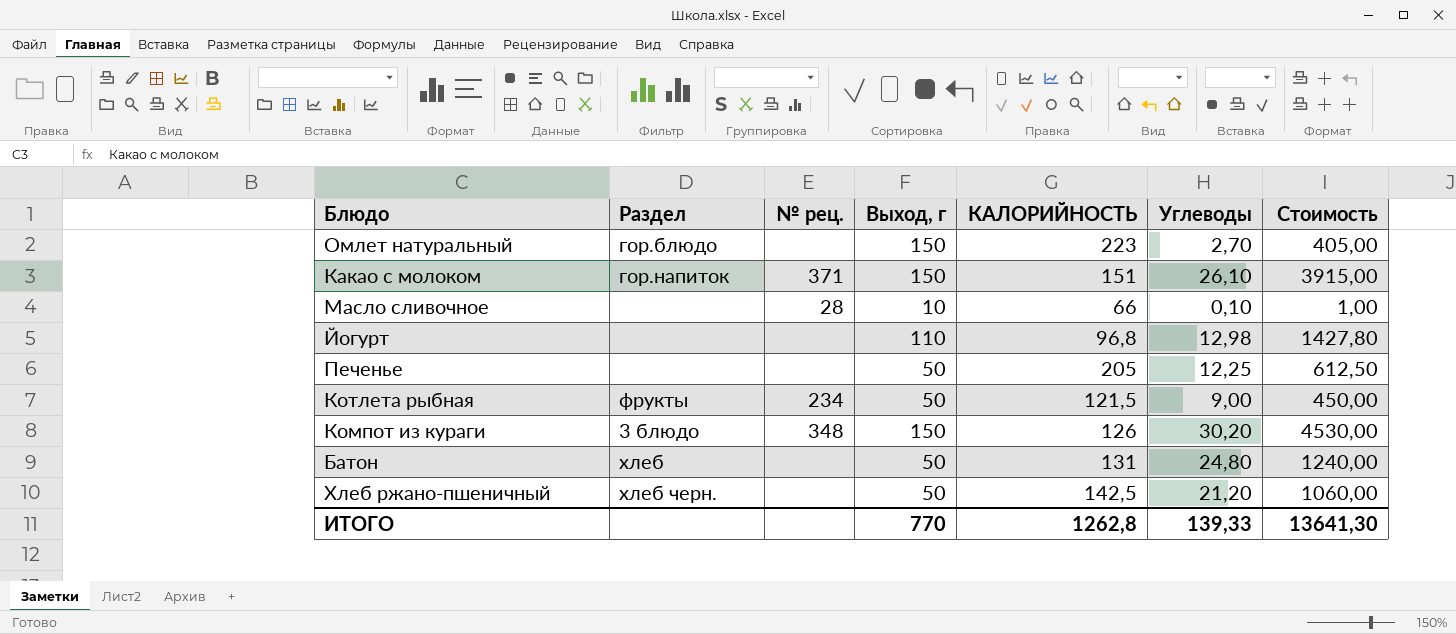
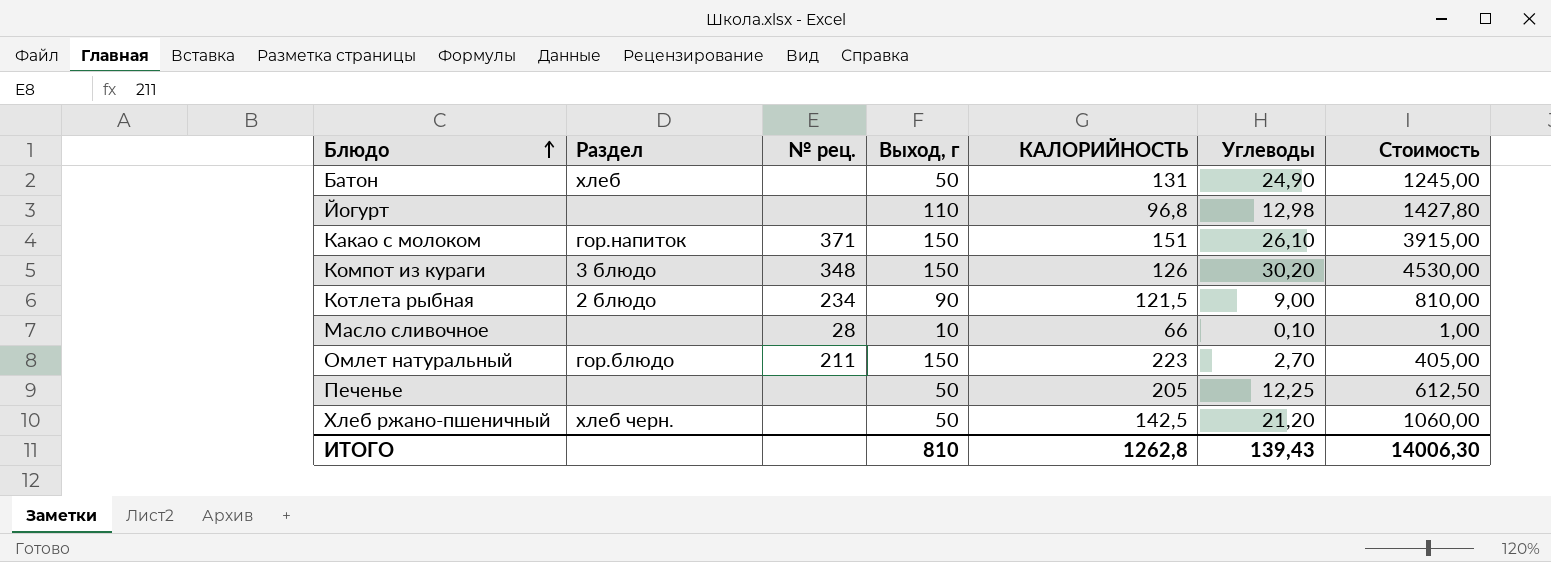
row order: none -> Блюдо ascending
Батон | Углеводы: 24,80 -> 24,90
Батон | Стоимость: 1240,00 -> 1245,00
Котлета рыбная | Раздел: фрукты -> 2 блюдо
Котлета рыбная | Выход, г: 50 -> 90
Котлета рыбная | Стоимость: 450,00 -> 810,00
Омлет натуральный | № рец.: none -> 211
ИТОГО | Выход, г: 770 -> 810
ИТОГО | Углеводы: 139,33 -> 139,43
ИТОГО | Стоимость: 13641,30 -> 14006,30

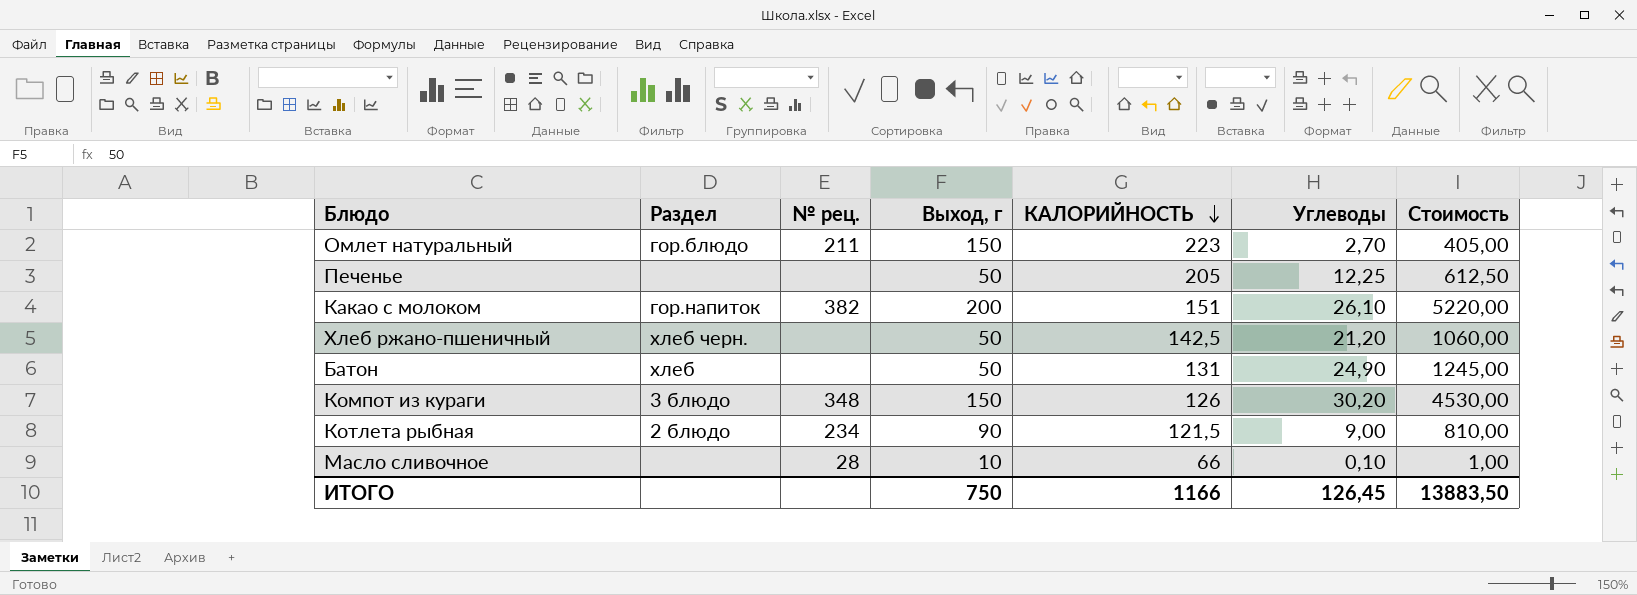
row order: Блюдо ascending -> КАЛОРИЙНОСТЬ descending
row Йогурт: none | none | 110 | 96,8 | 12,98 | 1427,80 -> none
Какао с молоком | № рец.: 371 -> 382
Какао с молоком | Выход, г: 150 -> 200
Какао с молоком | Стоимость: 3915,00 -> 5220,00
ИТОГО | Выход, г: 810 -> 750
ИТОГО | КАЛОРИЙНОСТЬ: 1262,8 -> 1166
ИТОГО | Углеводы: 139,43 -> 126,45
ИТОГО | Стоимость: 14006,30 -> 13883,50

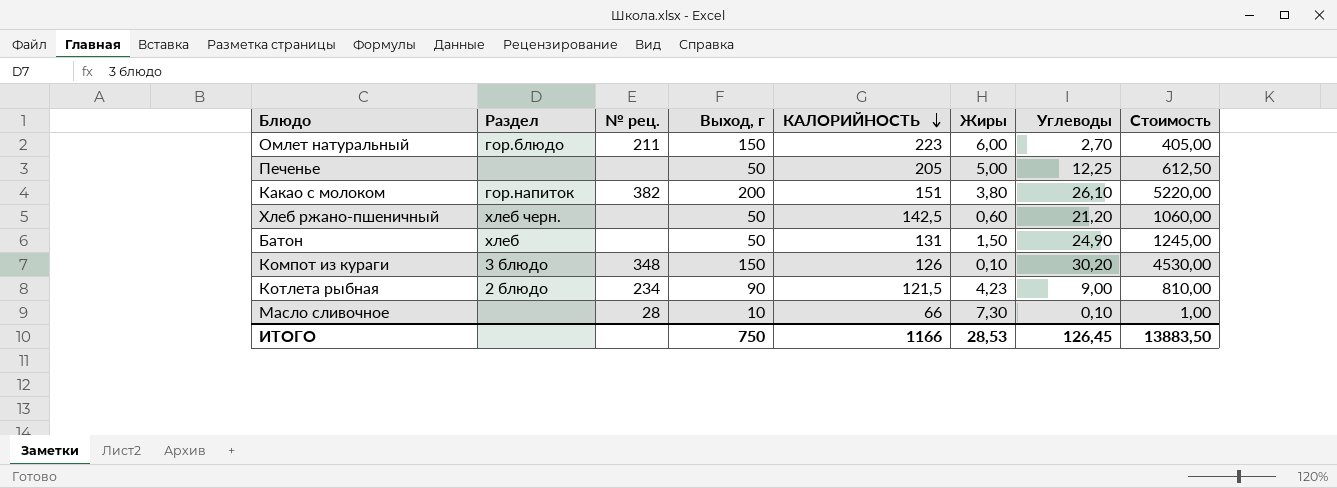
column Жиры | position: none -> 6

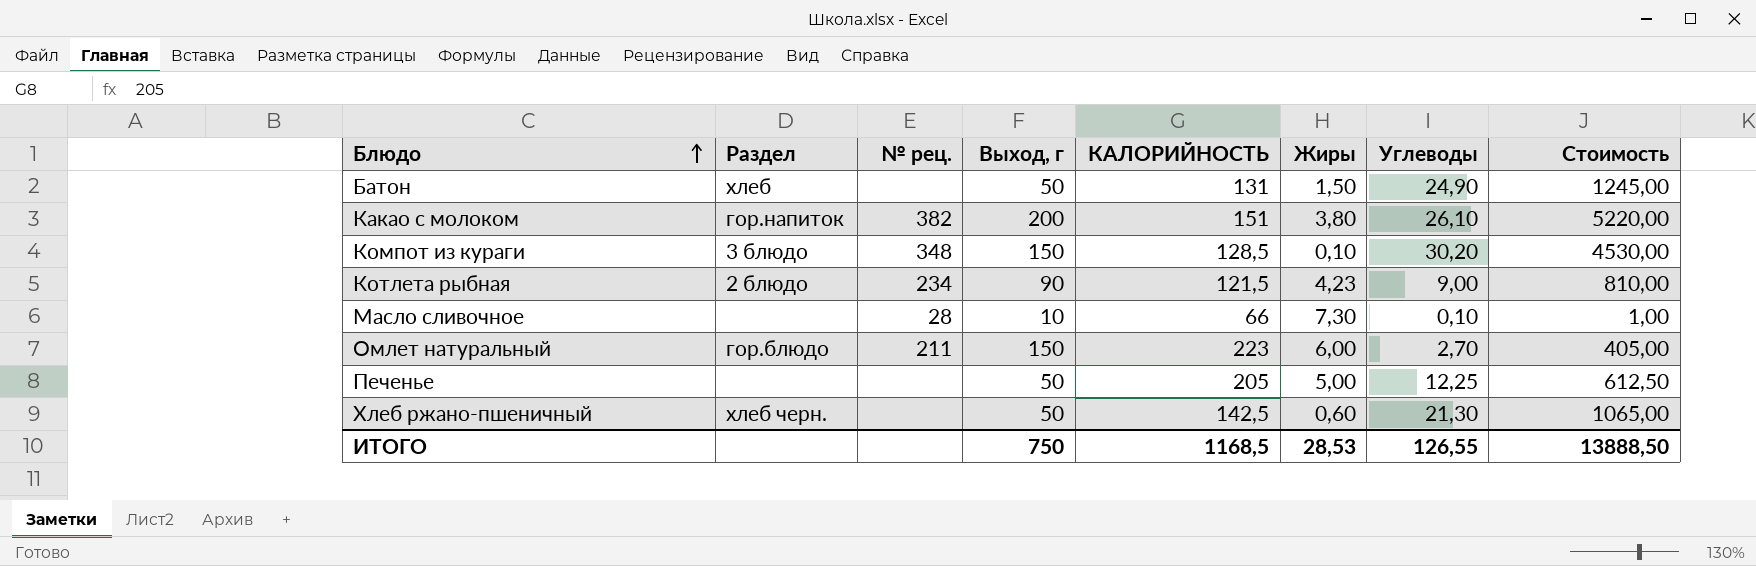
row order: КАЛОРИЙНОСТЬ descending -> Блюдо ascending
Компот из кураги | КАЛОРИЙНОСТЬ: 126 -> 128,5
Хлеб ржано-пшеничный | Углеводы: 21,20 -> 21,30
Хлеб ржано-пшеничный | Стоимость: 1060,00 -> 1065,00
ИТОГО | КАЛОРИЙНОСТЬ: 1166 -> 1168,5
ИТОГО | Углеводы: 126,45 -> 126,55
ИТОГО | Стоимость: 13883,50 -> 13888,50

